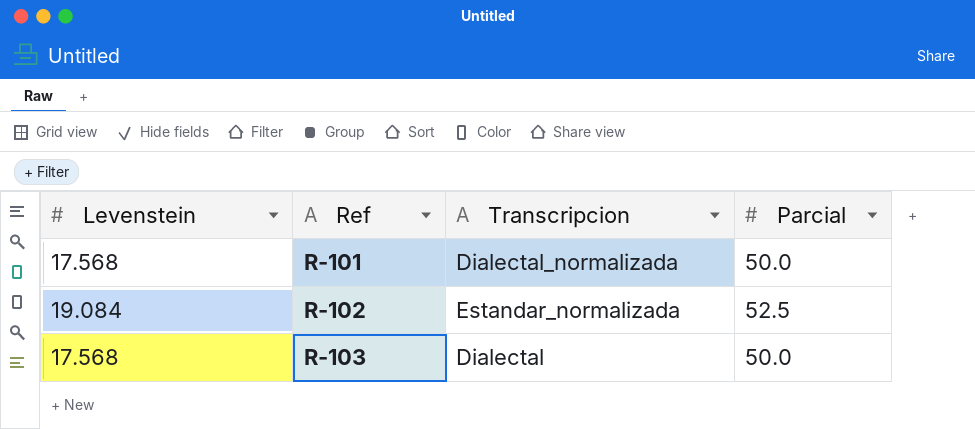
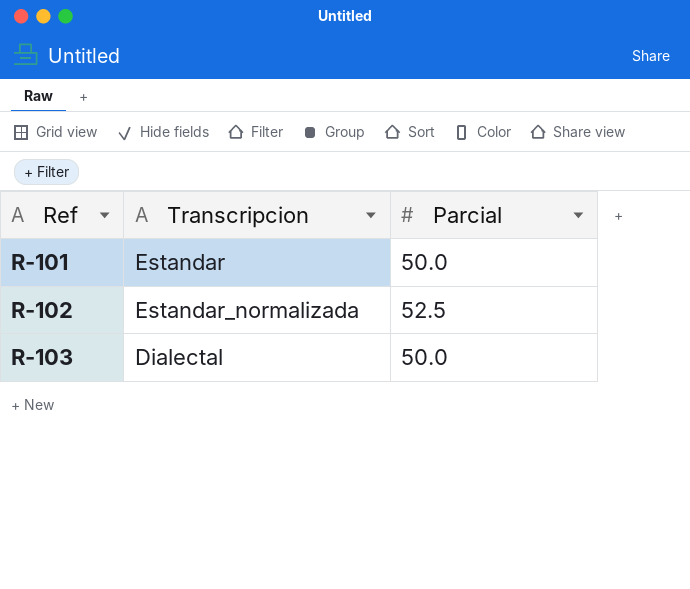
column Levenstein | position: 1 -> none
R-101 | Transcripcion: Dialectal_normalizada -> Estandar

